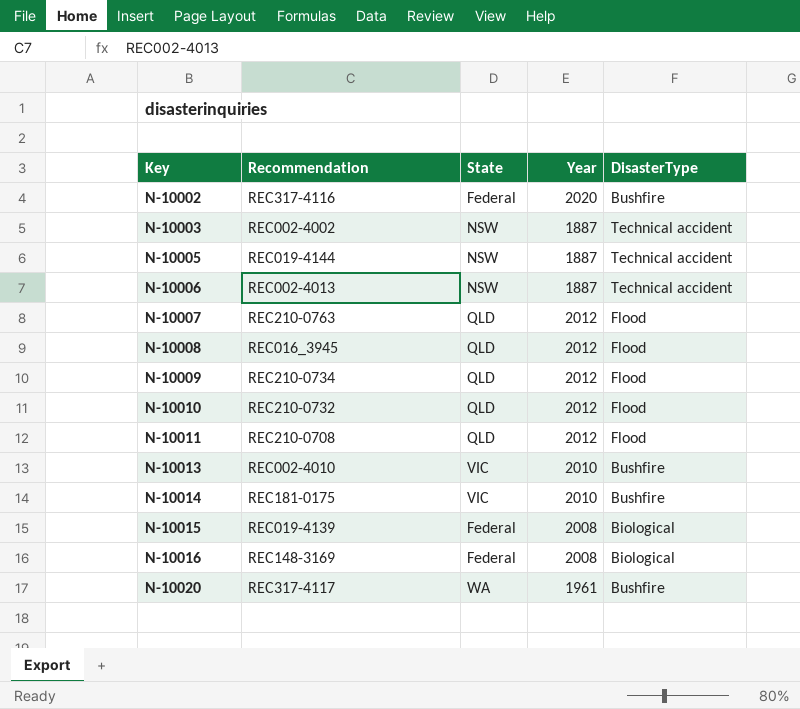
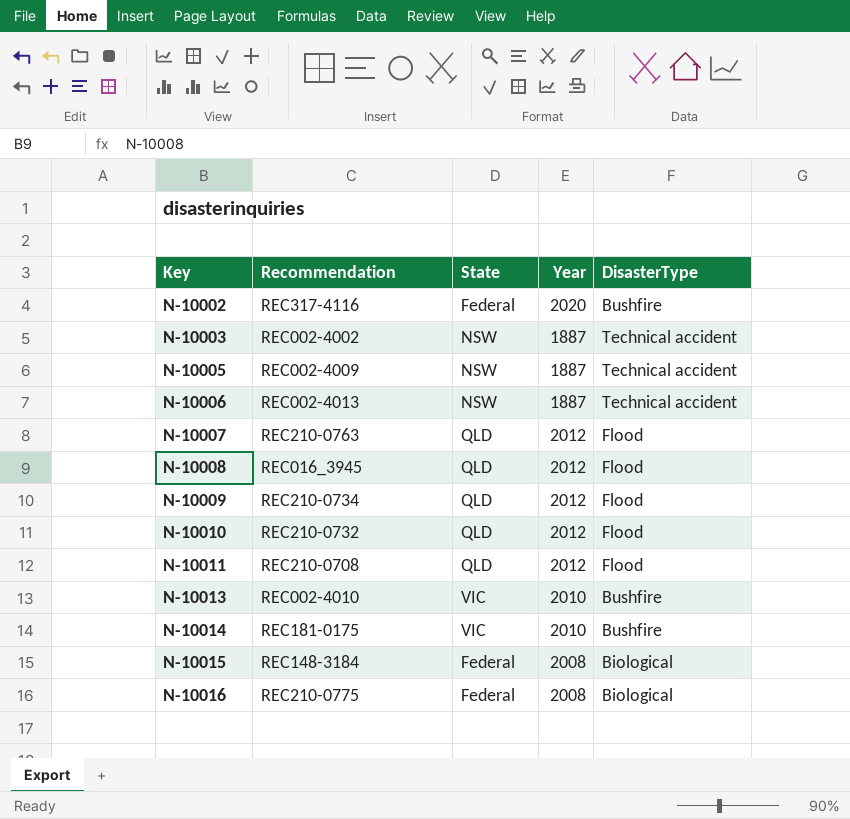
row N-10020: REC317-4117 | WA | 1961 | Bushfire -> none
N-10005 | Recommendation: REC019-4144 -> REC002-4009
N-10015 | Recommendation: REC019-4139 -> REC148-3184
N-10016 | Recommendation: REC148-3169 -> REC210-0775

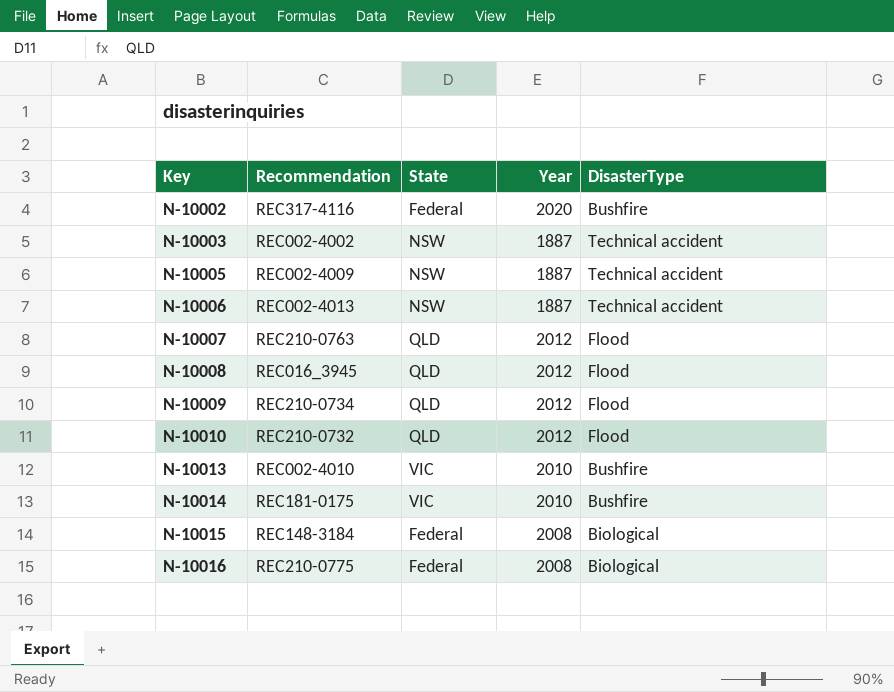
row N-10011: REC210-0708 | QLD | 2012 | Flood -> none

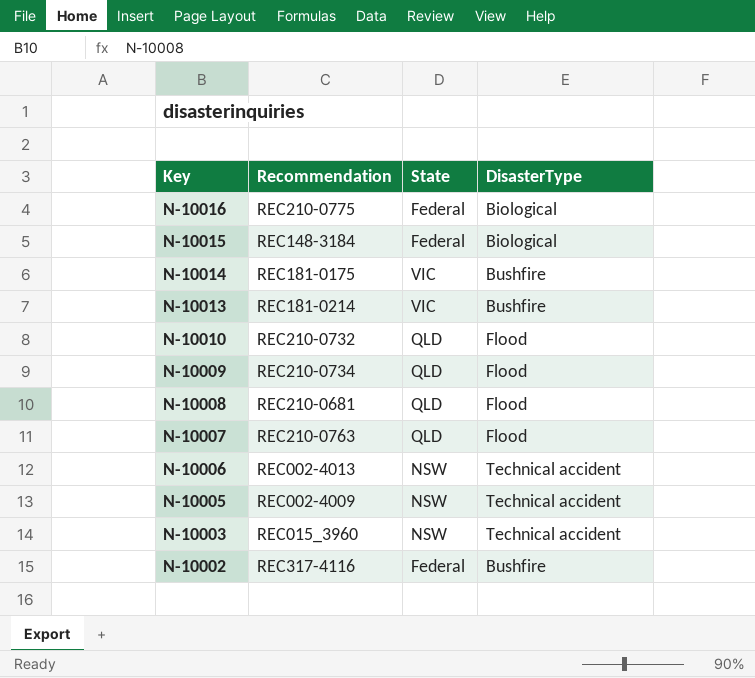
row order: Key ascending -> Key descending
column Year | position: 4 -> none
N-10013 | Recommendation: REC002-4010 -> REC181-0214
N-10008 | Recommendation: REC016_3945 -> REC210-0681
N-10003 | Recommendation: REC002-4002 -> REC015_3960

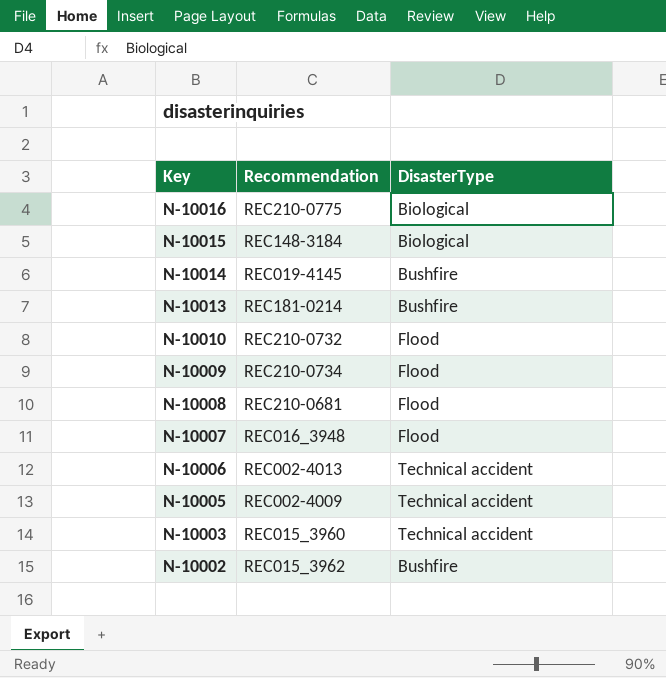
column State | position: 3 -> none
N-10014 | Recommendation: REC181-0175 -> REC019-4145
N-10007 | Recommendation: REC210-0763 -> REC016_3948
N-10002 | Recommendation: REC317-4116 -> REC015_3962

